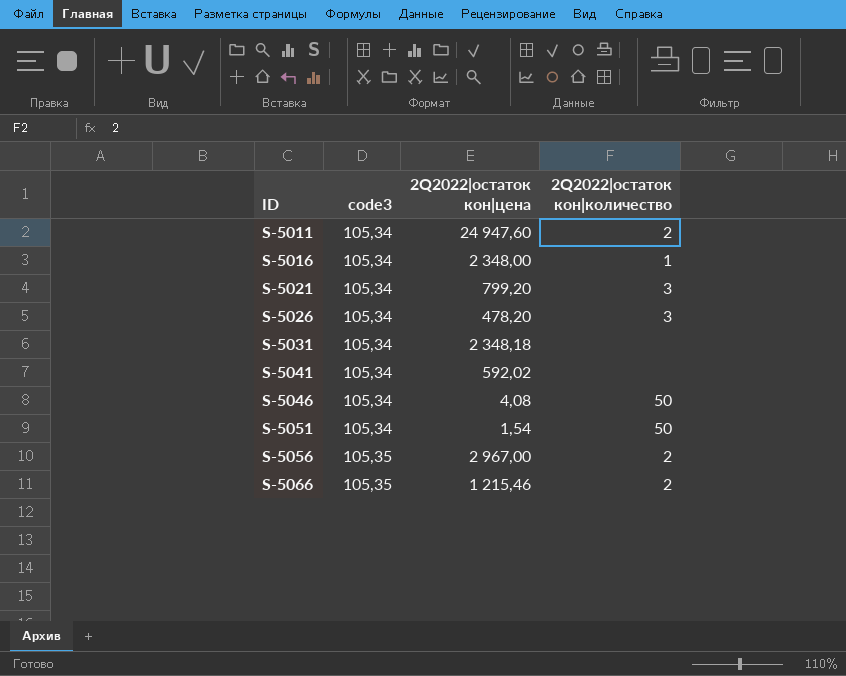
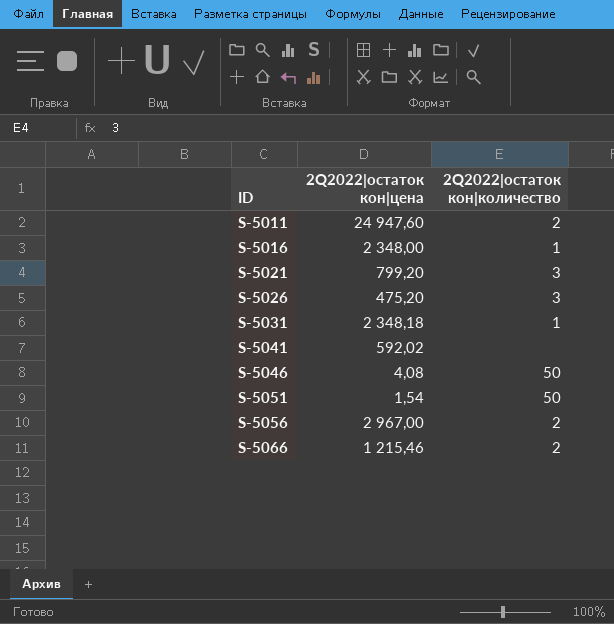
column code3 | position: 2 -> none
S-5026 | 2Q2022|остаток кон|цена: 478,20 -> 475,20
S-5031 | 2Q2022|остаток кон|количество: none -> 1

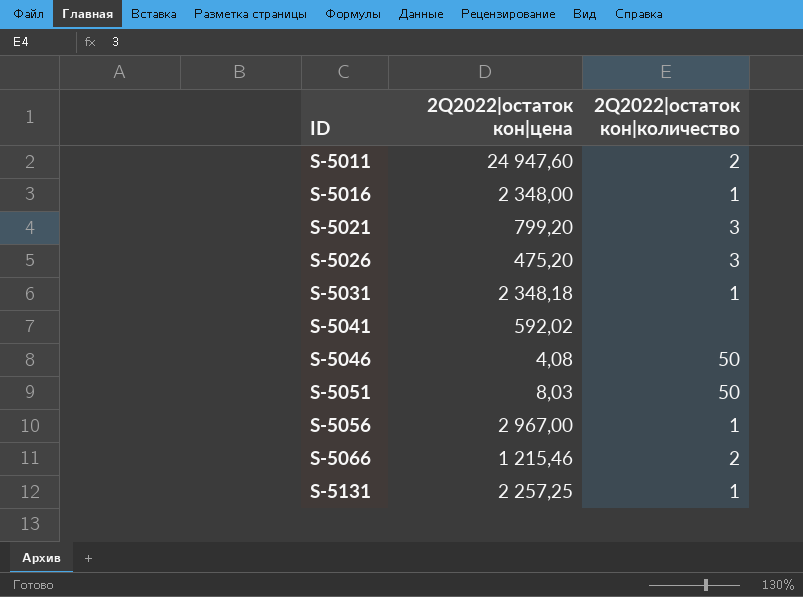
S-5051 | 2Q2022|остаток кон|цена: 1,54 -> 8,03
S-5056 | 2Q2022|остаток кон|количество: 2 -> 1
row S-5131: none -> 2 257,25 | 1

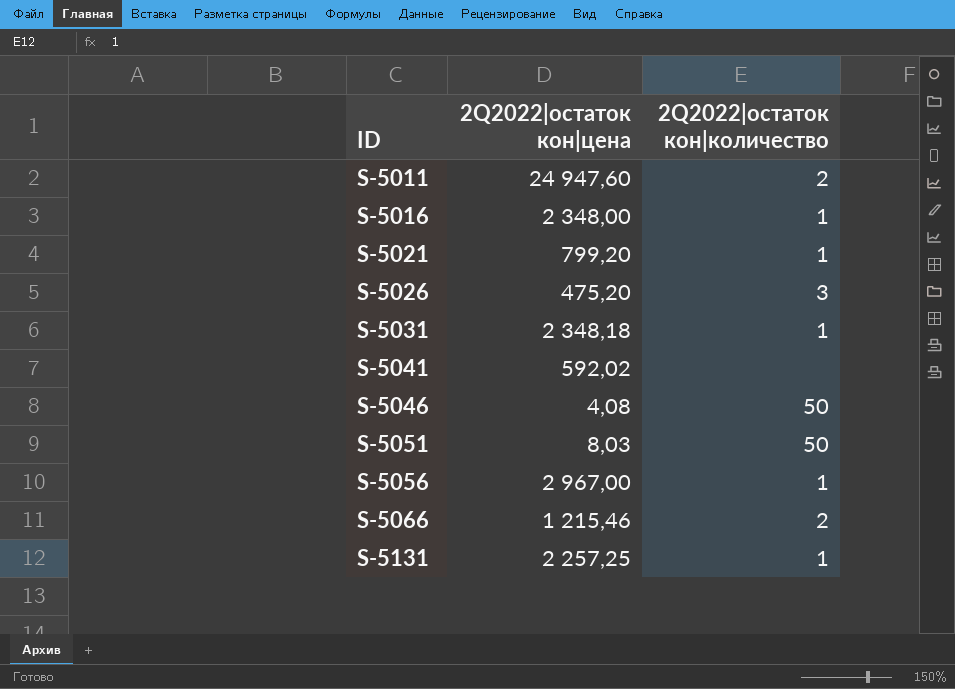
S-5021 | 2Q2022|остаток кон|количество: 3 -> 1

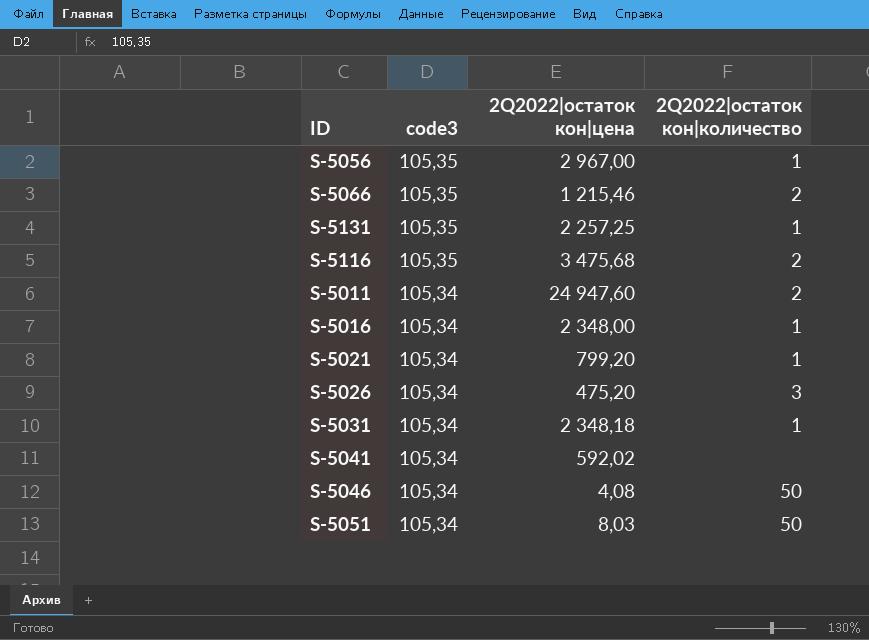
row order: ID ascending -> code3 descending
column code3 | position: none -> 2
row S-5116: none -> 105,35 | 3 475,68 | 2

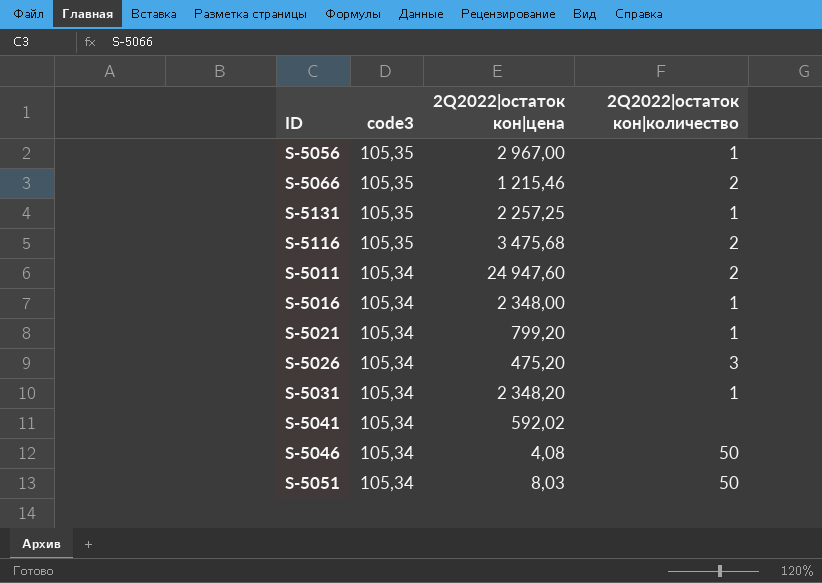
S-5031 | 2Q2022|остаток кон|цена: 2 348,18 -> 2 348,20

